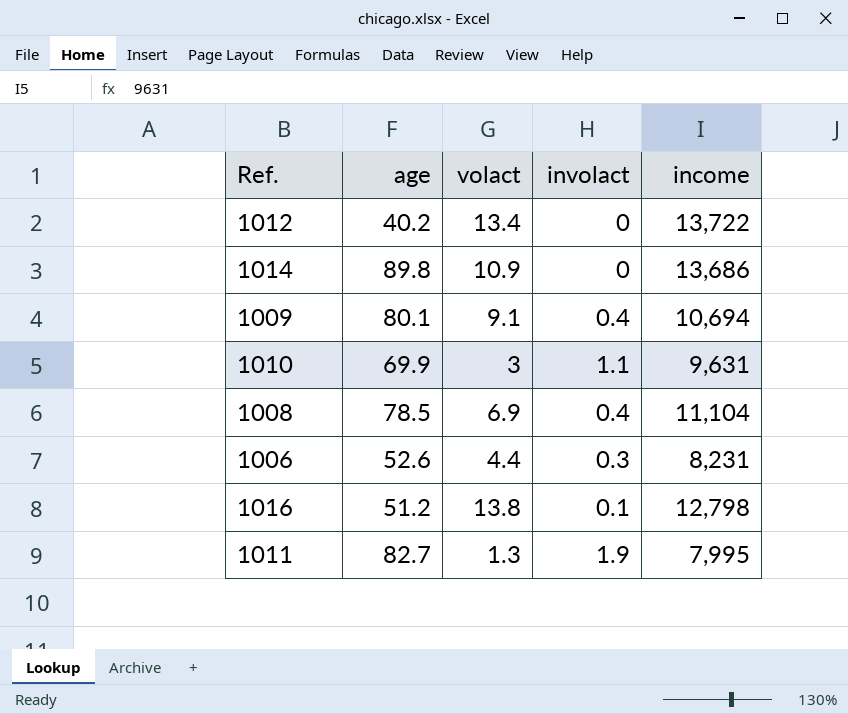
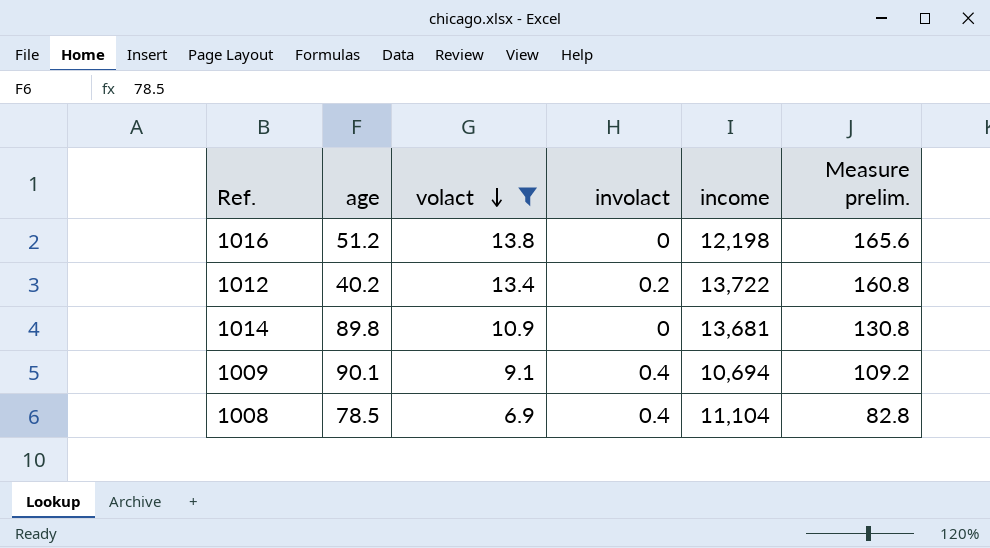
filter: none -> volact >= 6.9
row order: none -> volact descending
column Measure prelim. | formula: none -> [volact] * 12
1016 | involact: 0.1 -> 0
1016 | income: 12,798 -> 12,198
1012 | involact: 0 -> 0.2
1014 | income: 13,686 -> 13,681
1009 | age: 80.1 -> 90.1

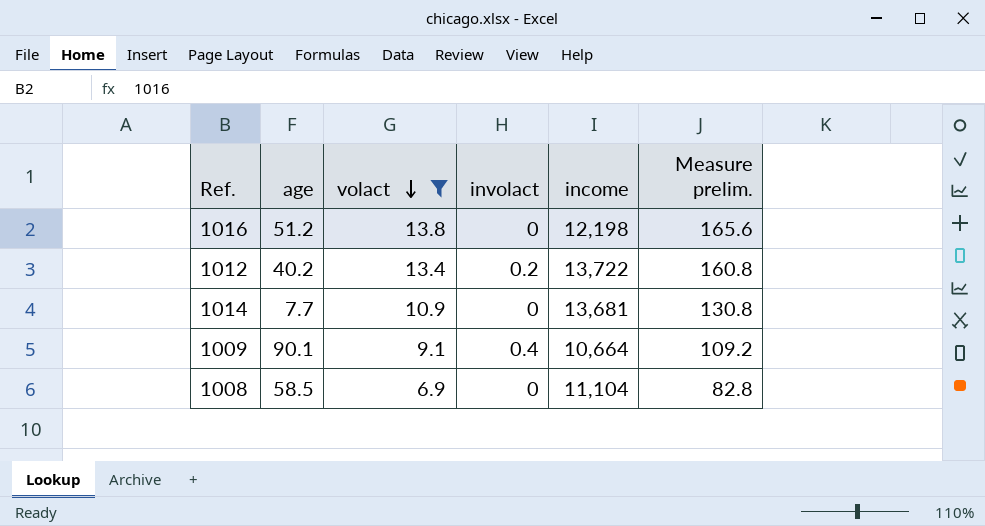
1014 | age: 89.8 -> 7.7
1009 | income: 10,694 -> 10,664
1008 | age: 78.5 -> 58.5
1008 | involact: 0.4 -> 0

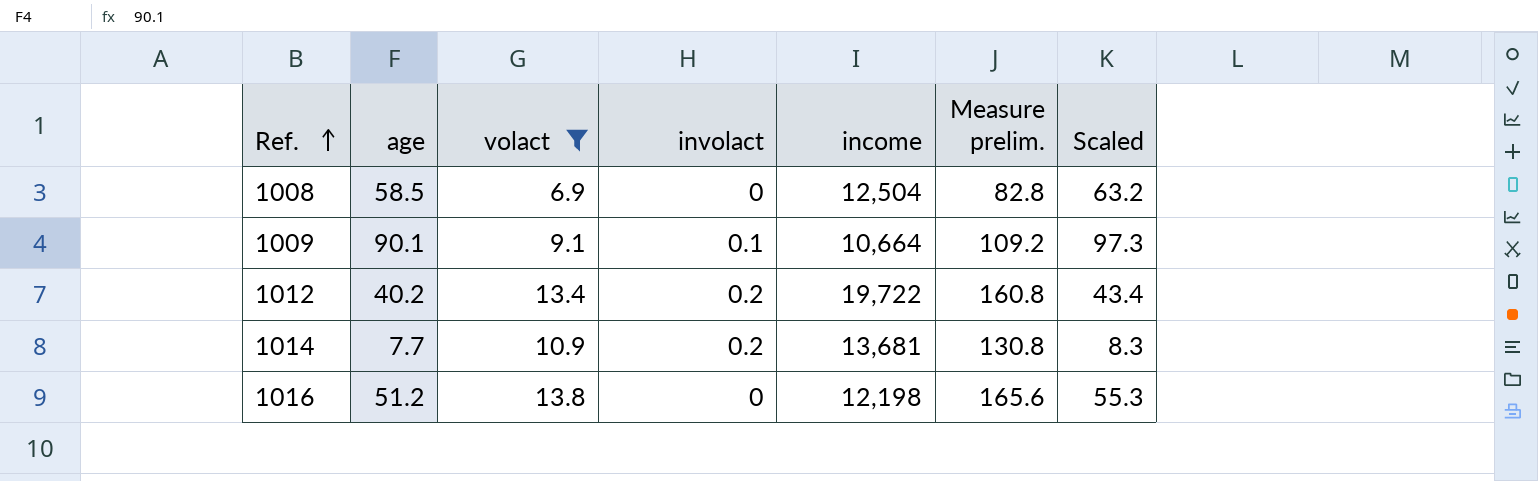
row order: volact descending -> Ref. ascending
column Scaled | formula: none -> [age] * 1.08
1008 | income: 11,104 -> 12,504
1009 | involact: 0.4 -> 0.1
1012 | income: 13,722 -> 19,722
1014 | involact: 0 -> 0.2

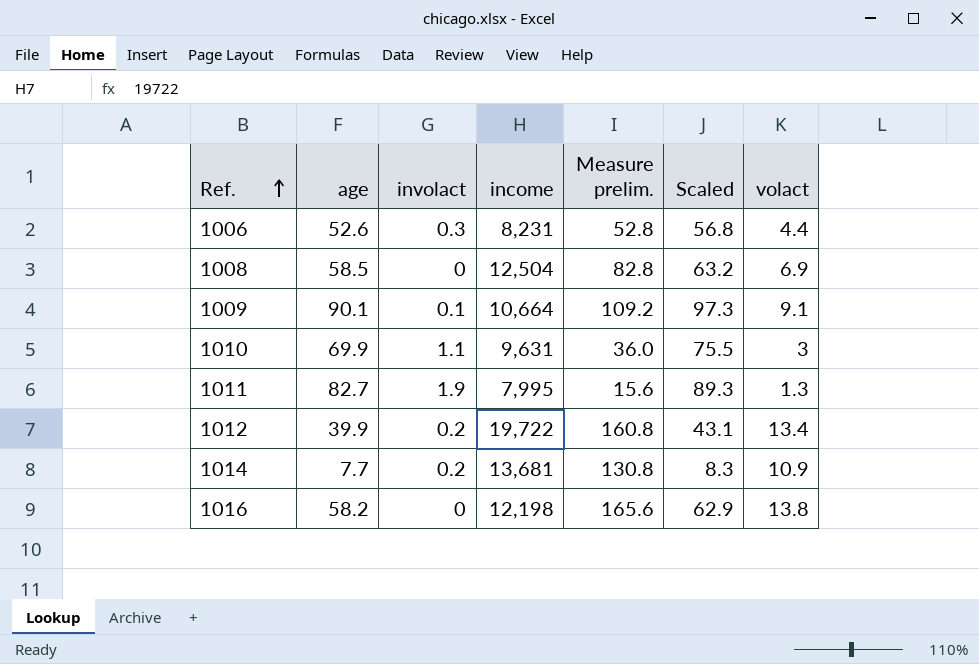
filter: volact >= 6.9 -> none
column volact | position: 3 -> 7
1012 | age: 40.2 -> 39.9
1012 | Scaled: 43.4 -> 43.1
1016 | age: 51.2 -> 58.2
1016 | Scaled: 55.3 -> 62.9

